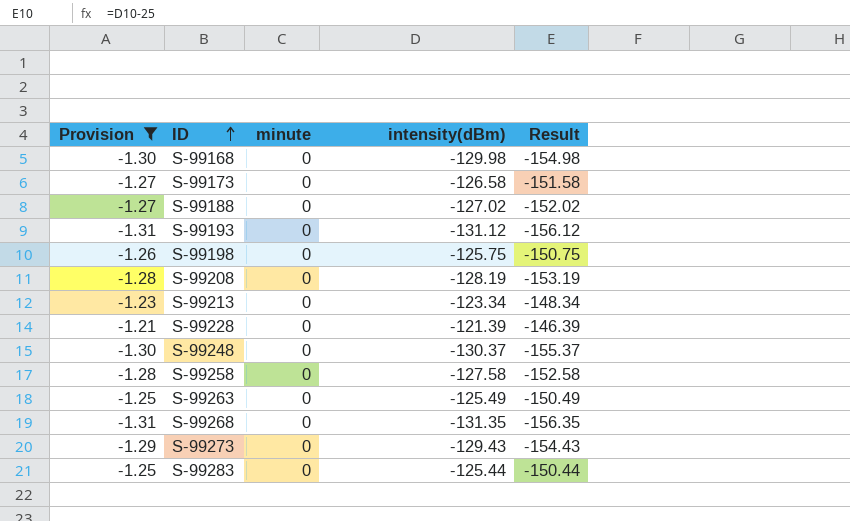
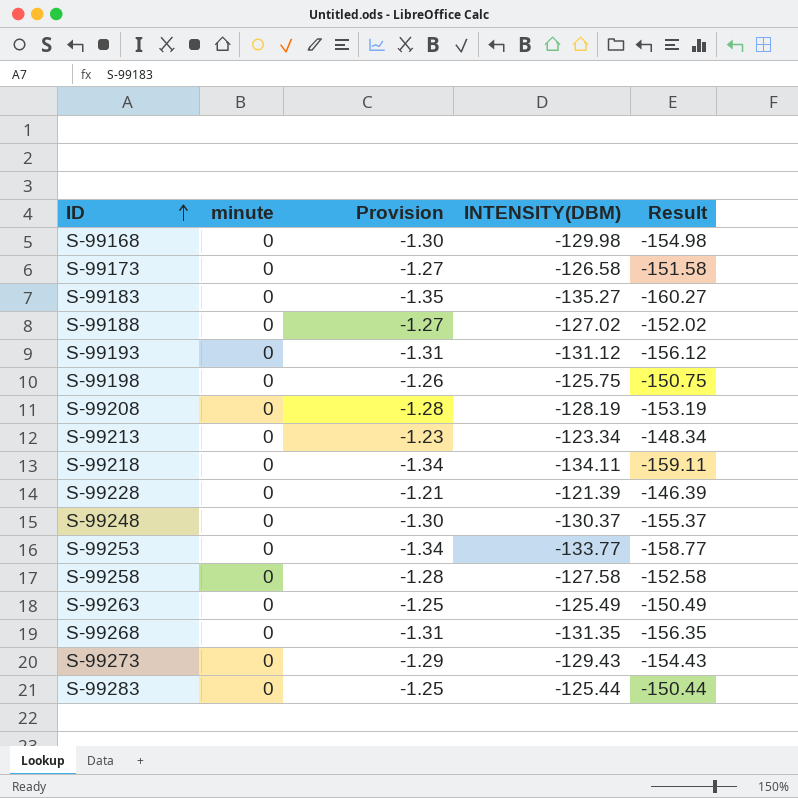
filter: Provision >= -1.31 -> none
column Provision | position: 1 -> 3
column name: intensity(dBm) -> INTENSITY(DBM)

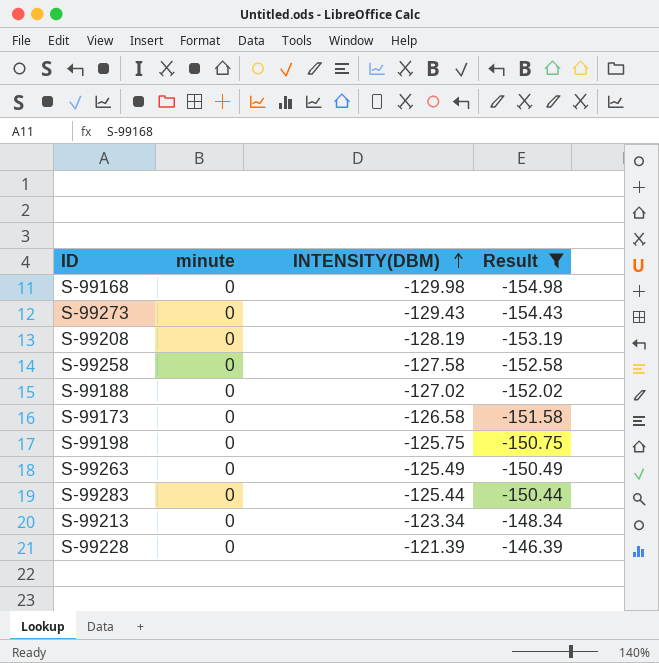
filter: none -> Result >= -154.98
row order: ID ascending -> INTENSITY(DBM) ascending
column Provision | formula: [INTENSITY(DBM)] * 0.01 -> none

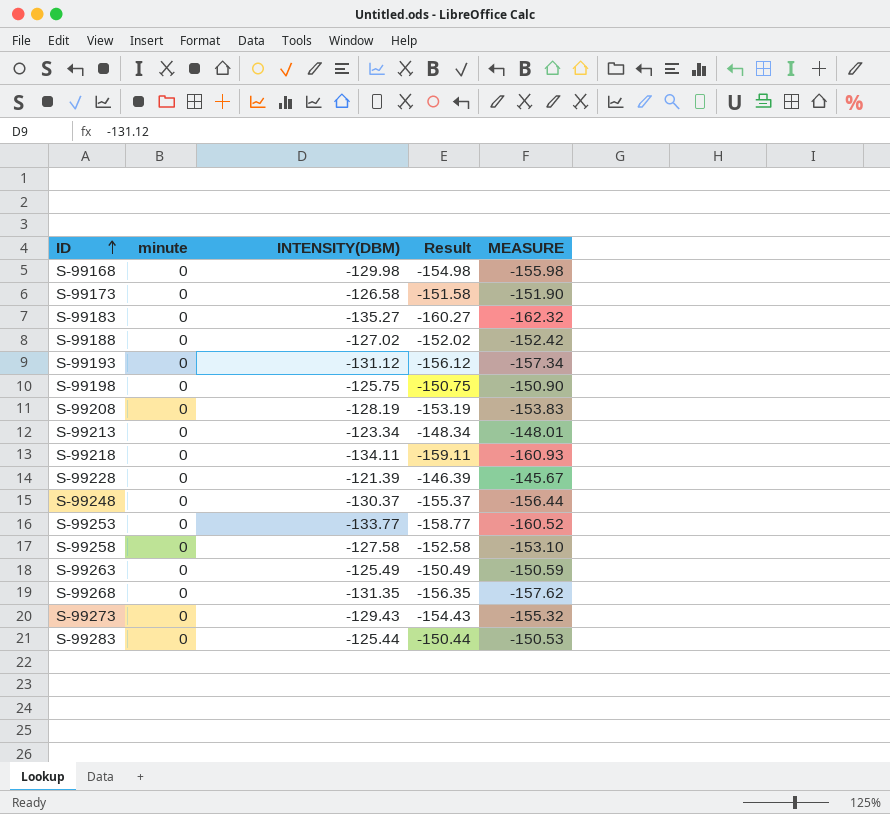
filter: Result >= -154.98 -> none
row order: INTENSITY(DBM) ascending -> ID ascending
column MEASURE | formula: none -> [INTENSITY(DBM)] * 1.2

